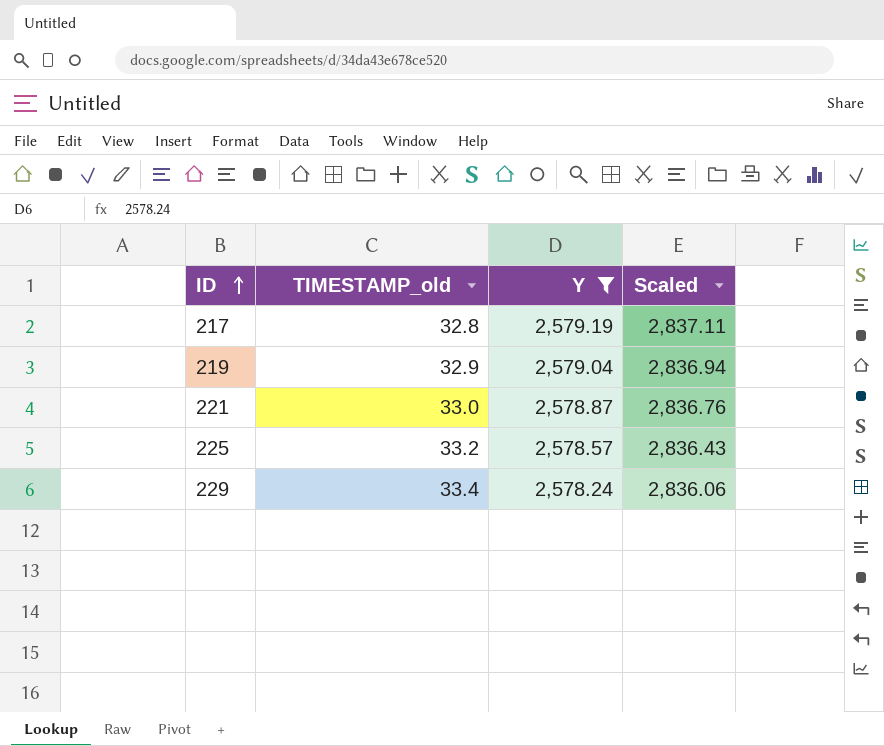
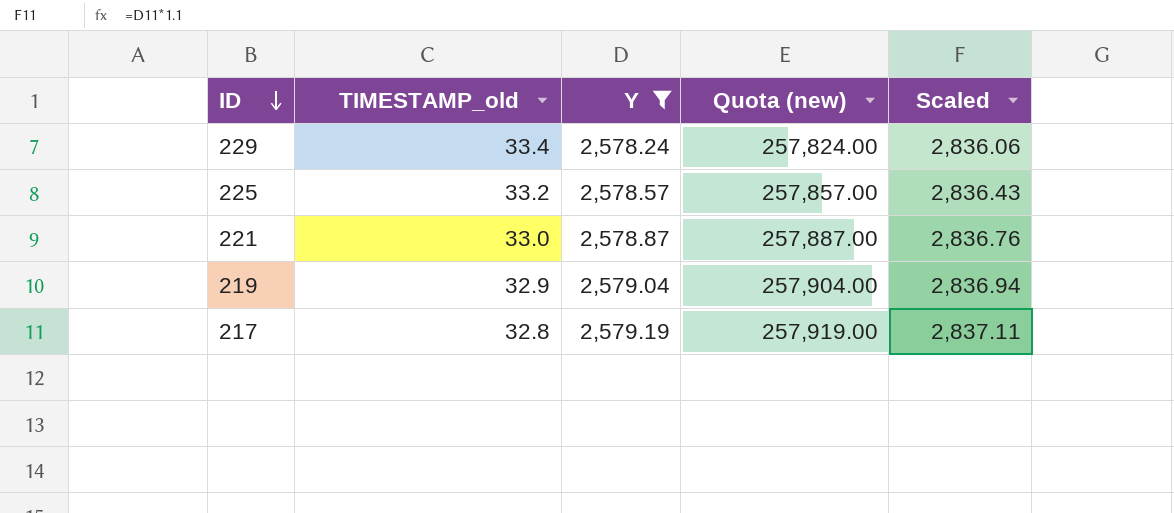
row order: ID ascending -> ID descending
column Quota (new) | formula: none -> [Y] * 100

